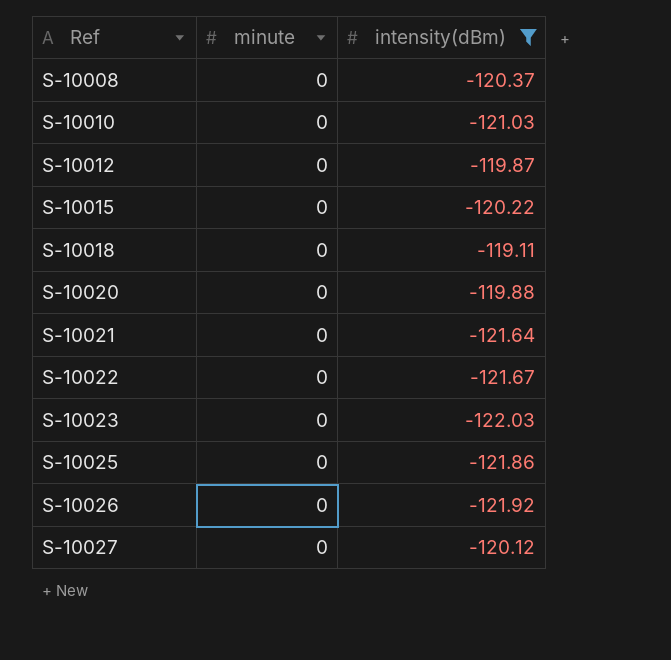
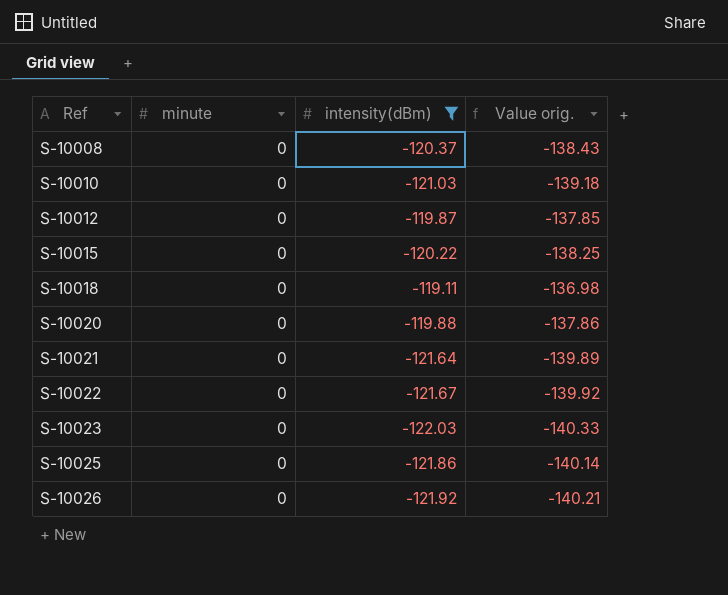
column Value orig. | formula: none -> [intensity(dBm)] * 1.15
row S-10027: 0 | -120.12 -> none

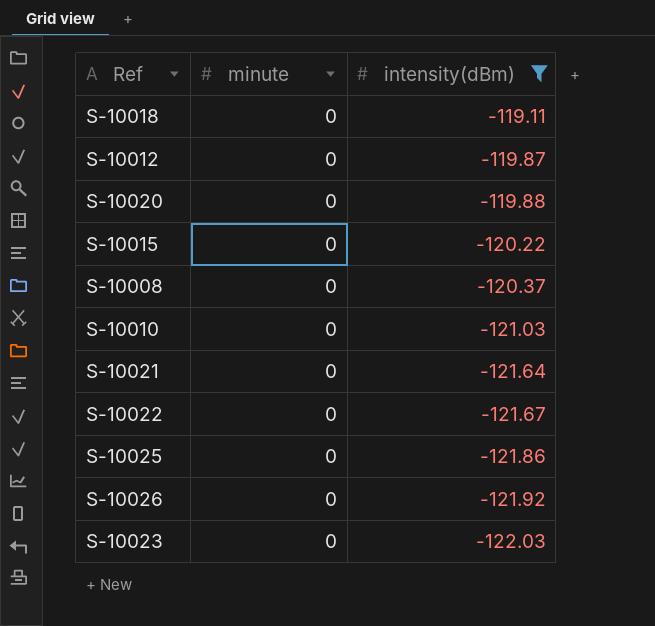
row order: Ref ascending -> intensity(dBm) descending
column Value orig. | formula: [intensity(dBm)] * 1.15 -> none

